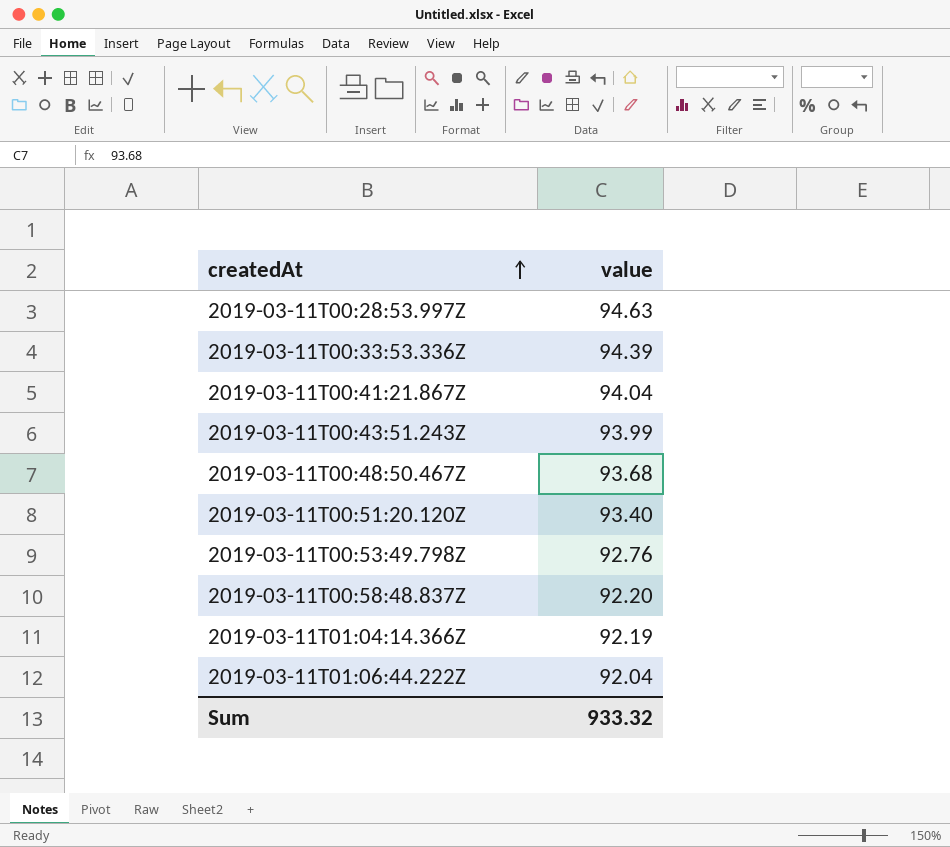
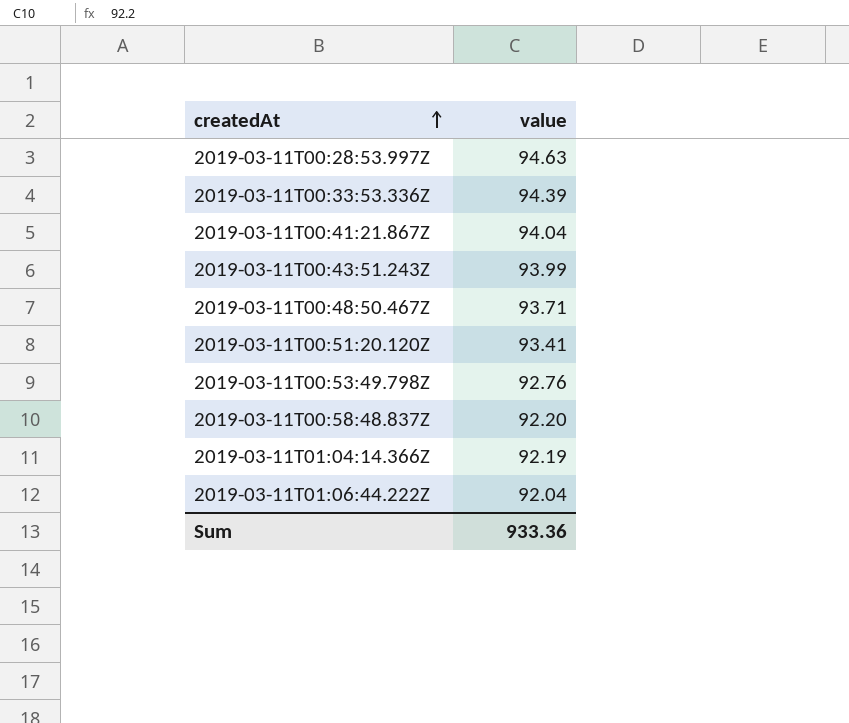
2019-03-11T00:48:50.467Z | value: 93.68 -> 93.71
2019-03-11T00:51:20.120Z | value: 93.40 -> 93.41
Sum | value: 933.32 -> 933.36

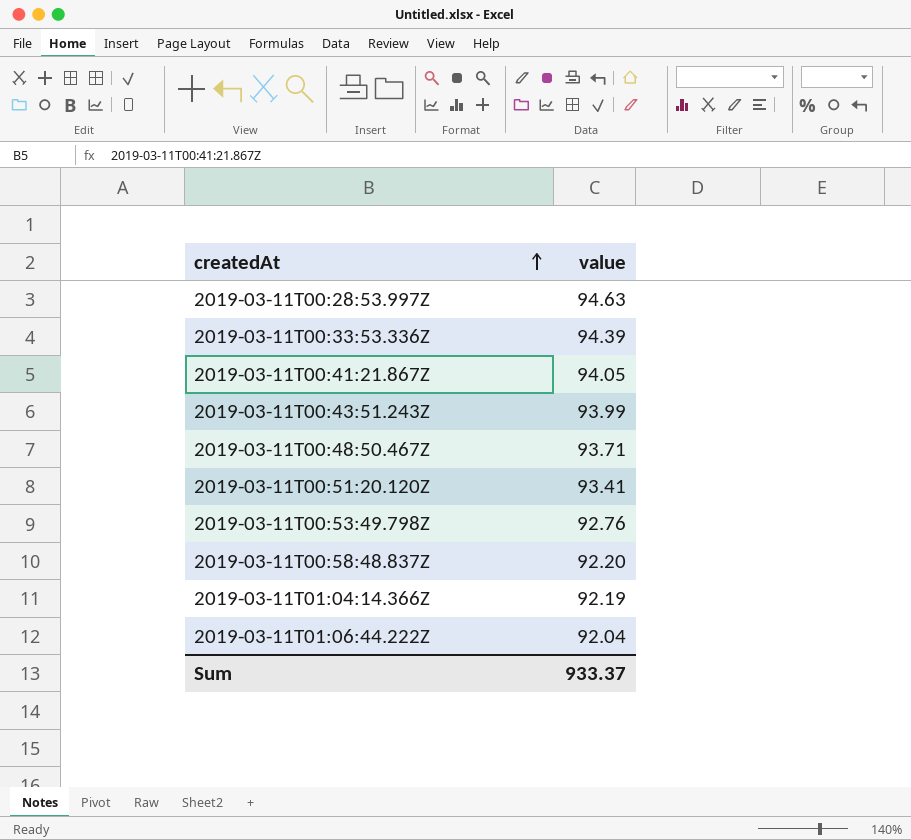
2019-03-11T00:41:21.867Z | value: 94.04 -> 94.05
Sum | value: 933.36 -> 933.37

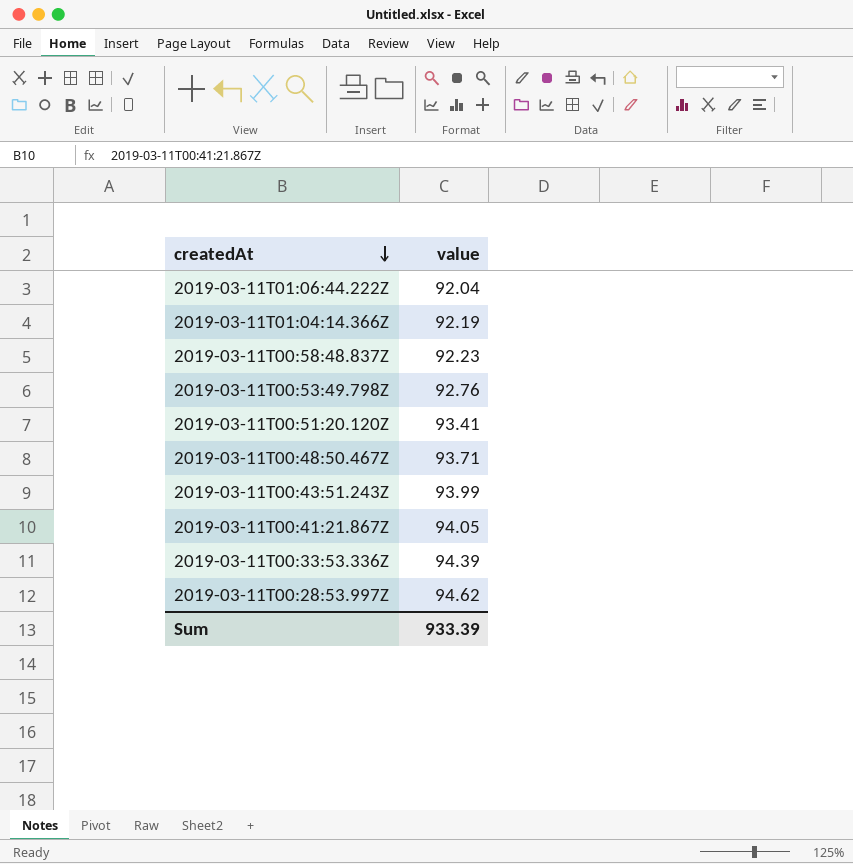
row order: createdAt ascending -> createdAt descending
2019-03-11T00:58:48.837Z | value: 92.20 -> 92.23
2019-03-11T00:28:53.997Z | value: 94.63 -> 94.62
Sum | value: 933.37 -> 933.39

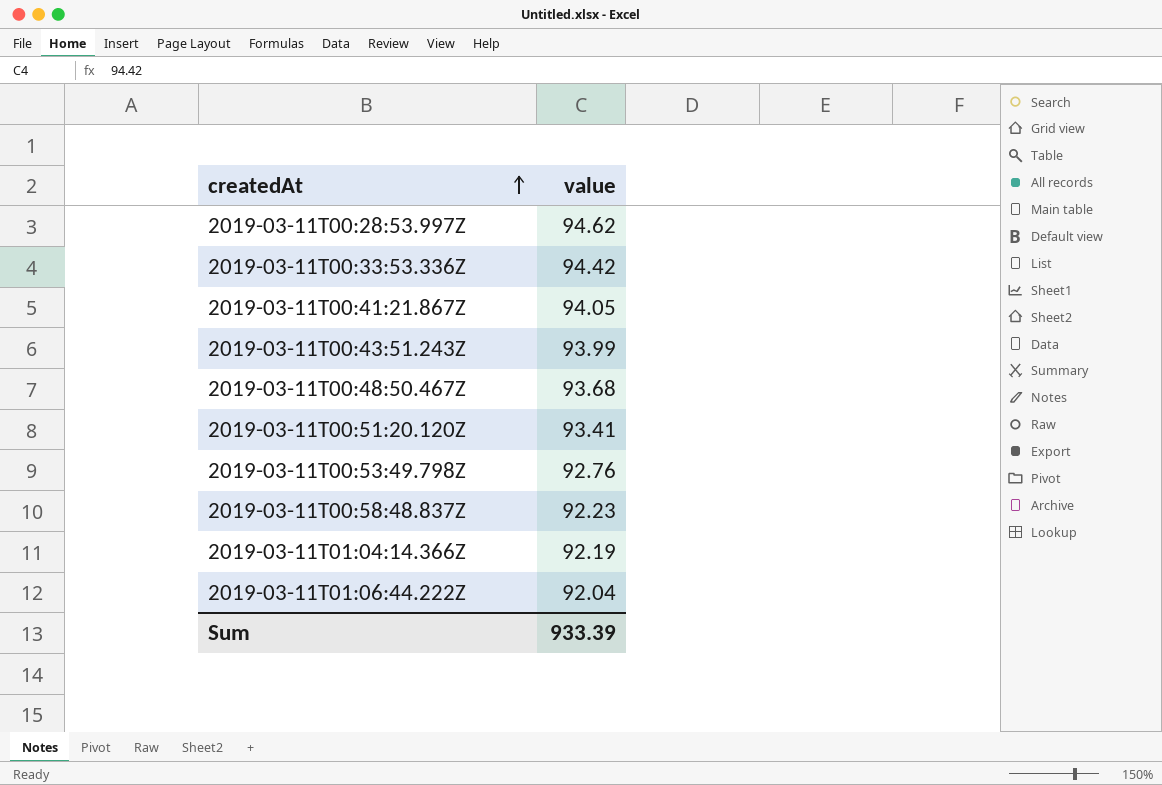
row order: createdAt descending -> createdAt ascending
2019-03-11T00:33:53.336Z | value: 94.39 -> 94.42
2019-03-11T00:48:50.467Z | value: 93.71 -> 93.68

